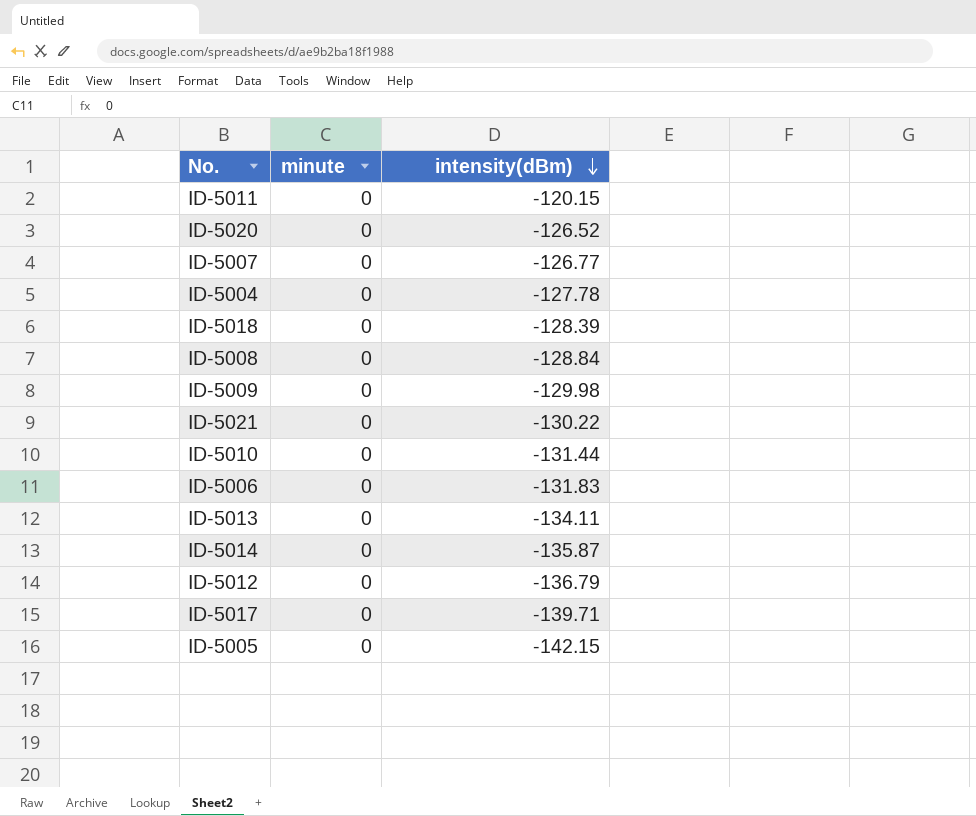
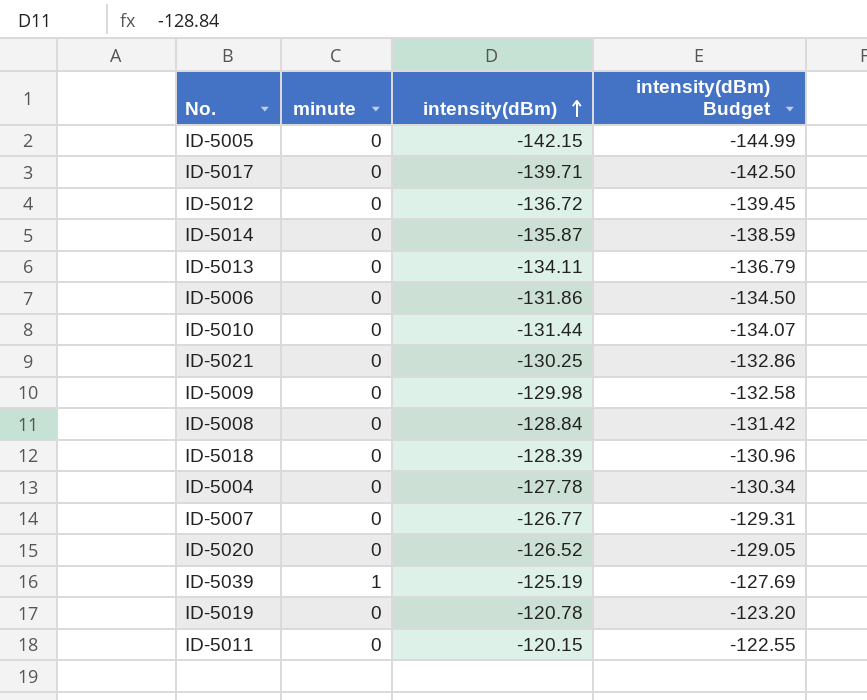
row order: intensity(dBm) descending -> intensity(dBm) ascending
column intensity(dBm) Budget | formula: none -> [intensity(dBm)] * 1.02
ID-5012 | intensity(dBm): -136.79 -> -136.72
ID-5006 | intensity(dBm): -131.83 -> -131.86
ID-5021 | intensity(dBm): -130.22 -> -130.25
row ID-5039: none -> 1 | -125.19 | -127.69
row ID-5019: none -> 0 | -120.78 | -123.20

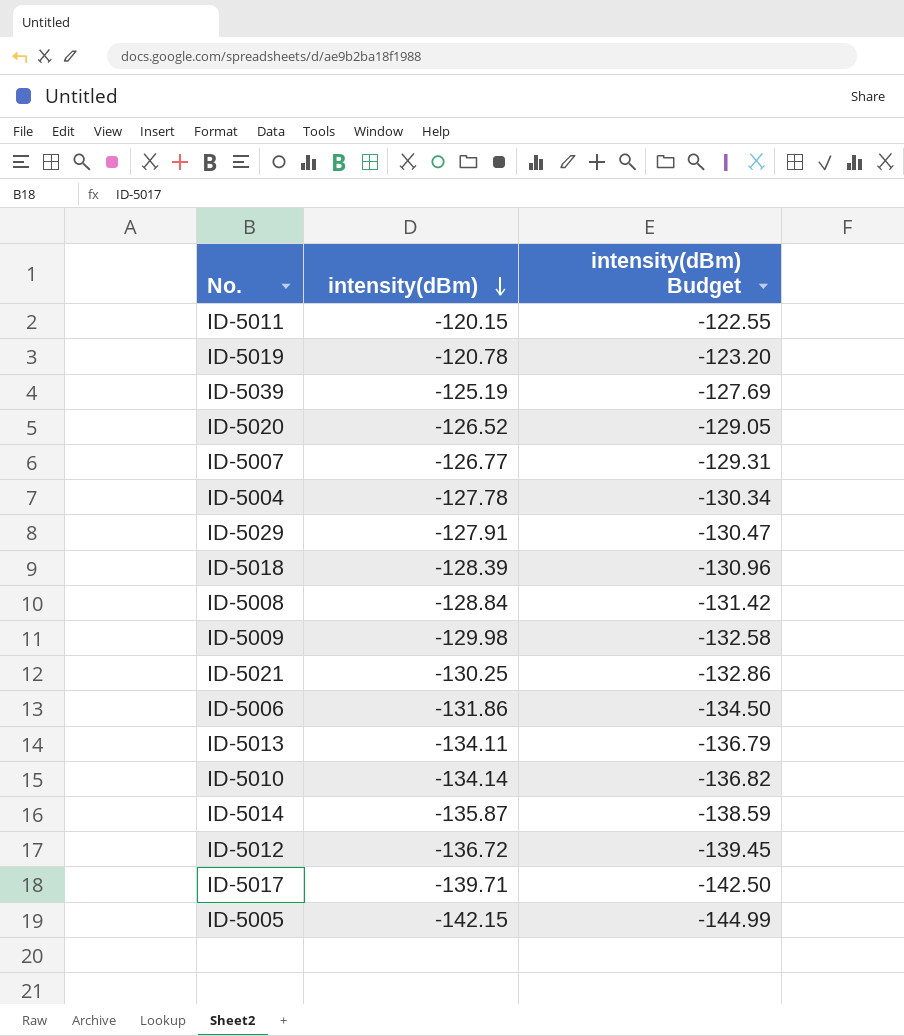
row order: intensity(dBm) ascending -> intensity(dBm) descending
column minute | position: 2 -> none
row ID-5029: none -> -127.91 | -130.47
ID-5010 | intensity(dBm): -131.44 -> -134.14
ID-5010 | intensity(dBm) Budget: -134.07 -> -136.82

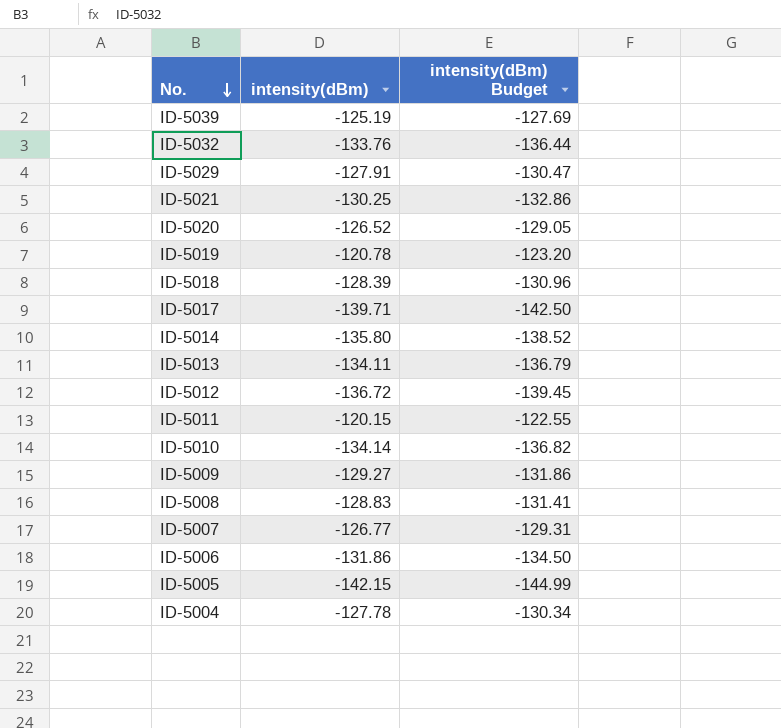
row order: intensity(dBm) descending -> No. descending
row ID-5032: none -> -133.76 | -136.44
ID-5014 | intensity(dBm): -135.87 -> -135.80
ID-5014 | intensity(dBm) Budget: -138.59 -> -138.52
ID-5009 | intensity(dBm): -129.98 -> -129.27
ID-5009 | intensity(dBm) Budget: -132.58 -> -131.86
ID-5008 | intensity(dBm): -128.84 -> -128.83
ID-5008 | intensity(dBm) Budget: -131.42 -> -131.41

